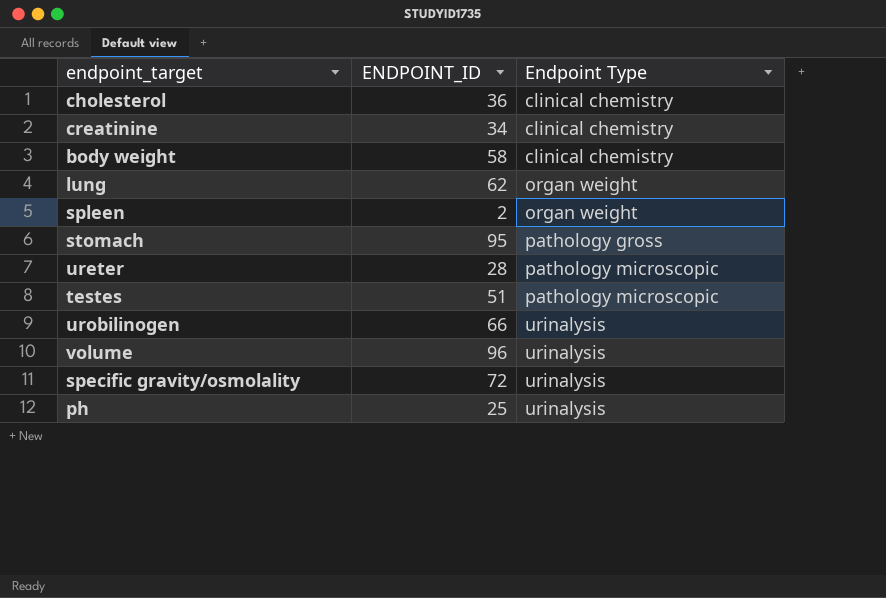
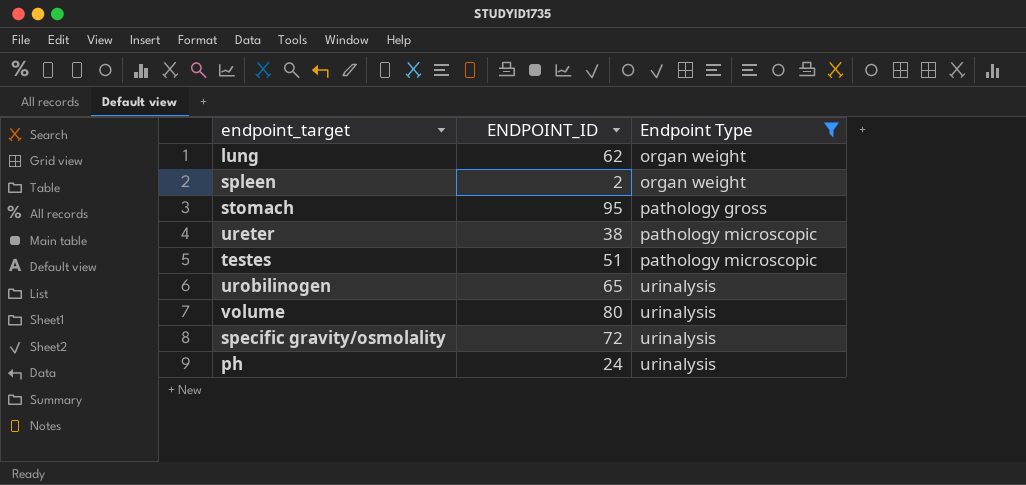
filter: none -> Endpoint Type != clinical chemistry
ureter | ENDPOINT_ID: 28 -> 38
urobilinogen | ENDPOINT_ID: 66 -> 65
volume | ENDPOINT_ID: 96 -> 80
ph | ENDPOINT_ID: 25 -> 24

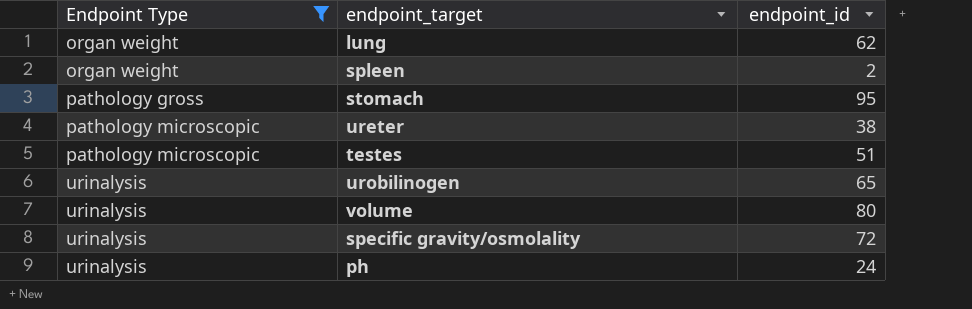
column Endpoint Type | position: 3 -> 1
column name: ENDPOINT_ID -> endpoint_id

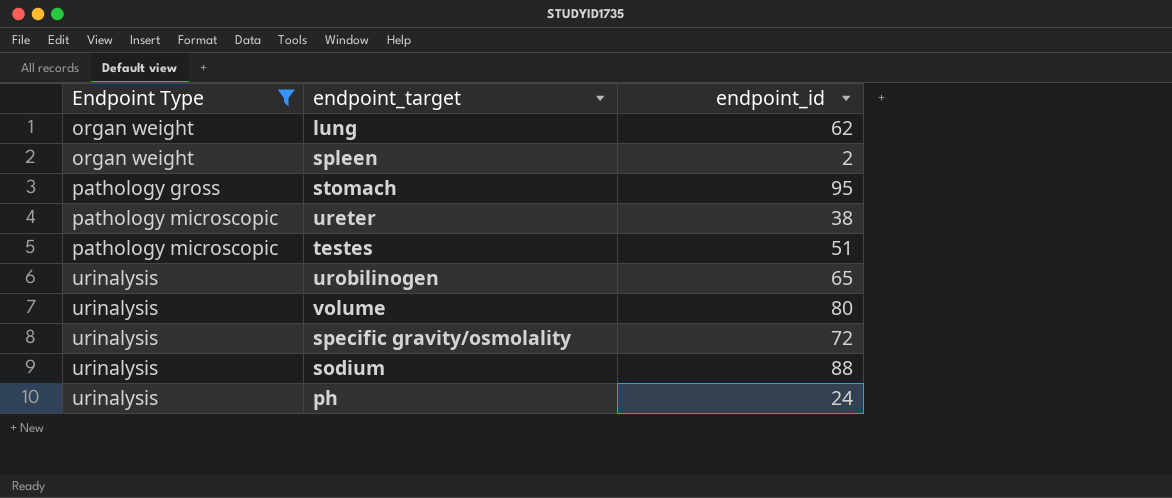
row sodium: none -> urinalysis | 88

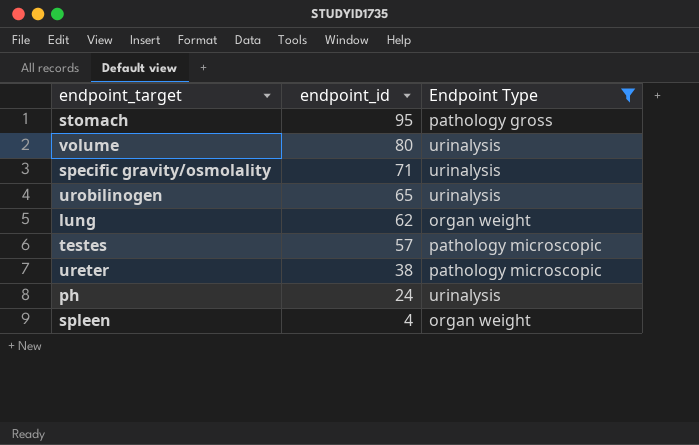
row order: Endpoint Type ascending -> endpoint_id descending
column Endpoint Type | position: 1 -> 3
row sodium: urinalysis | 88 -> none
specific gravity/osmolality | endpoint_id: 72 -> 71
testes | endpoint_id: 51 -> 57
spleen | endpoint_id: 2 -> 4

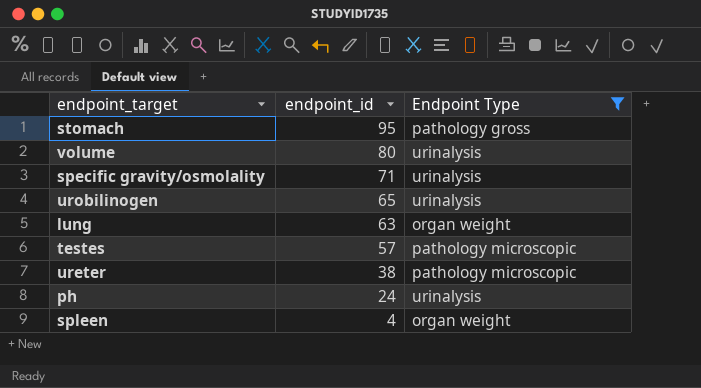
lung | endpoint_id: 62 -> 63

